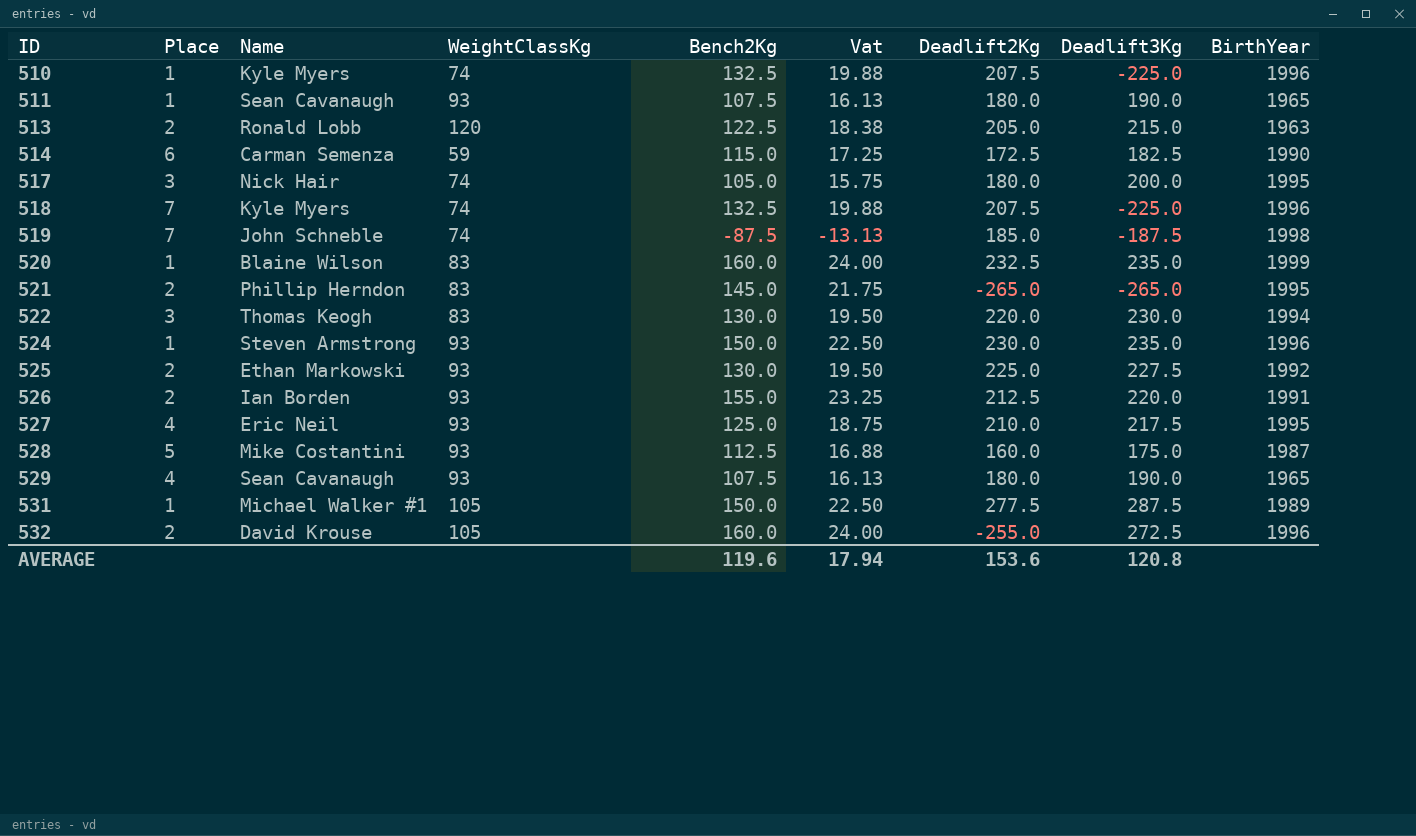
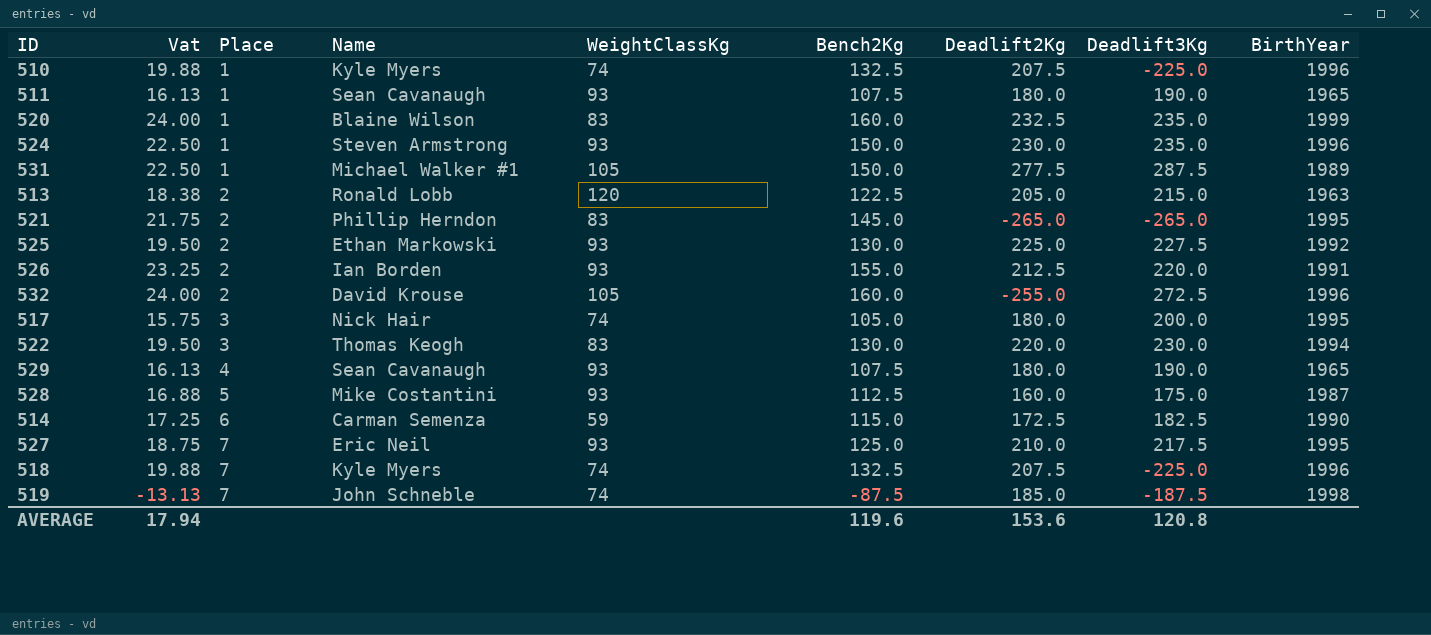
row order: ID ascending -> Place ascending
column Vat | position: 6 -> 2
527 | Place: 4 -> 7

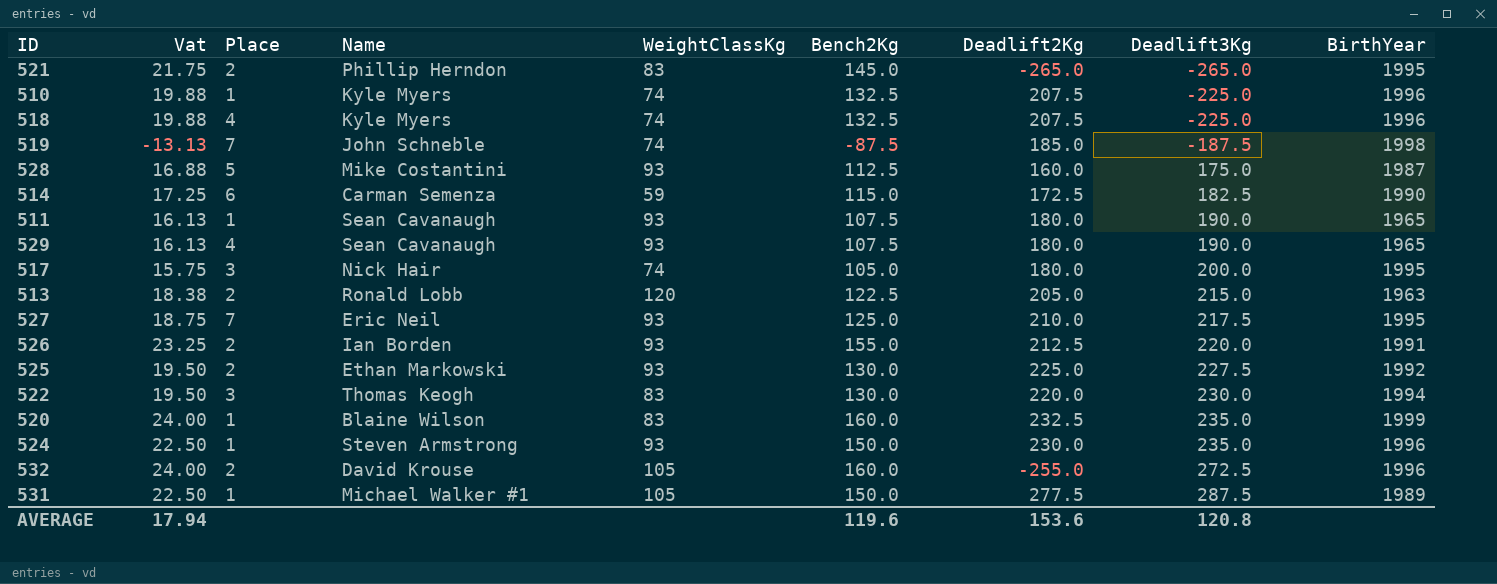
row order: Place ascending -> Deadlift3Kg ascending
518 | Place: 7 -> 4

